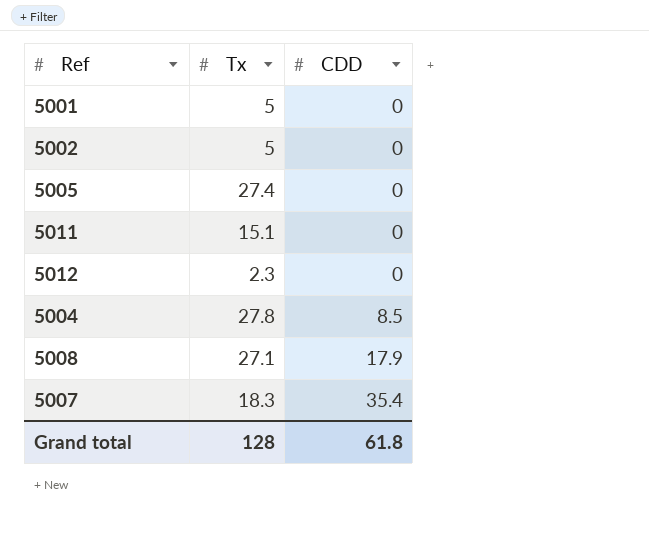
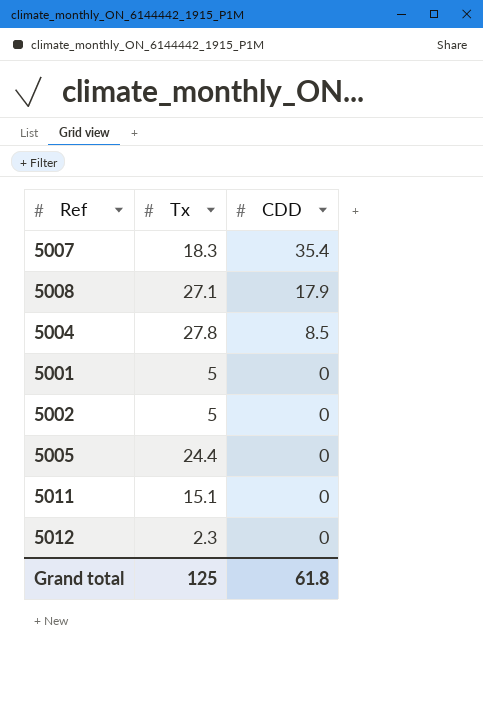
row order: CDD ascending -> CDD descending
5005 | Tx: 27.4 -> 24.4
Grand total | Tx: 128 -> 125

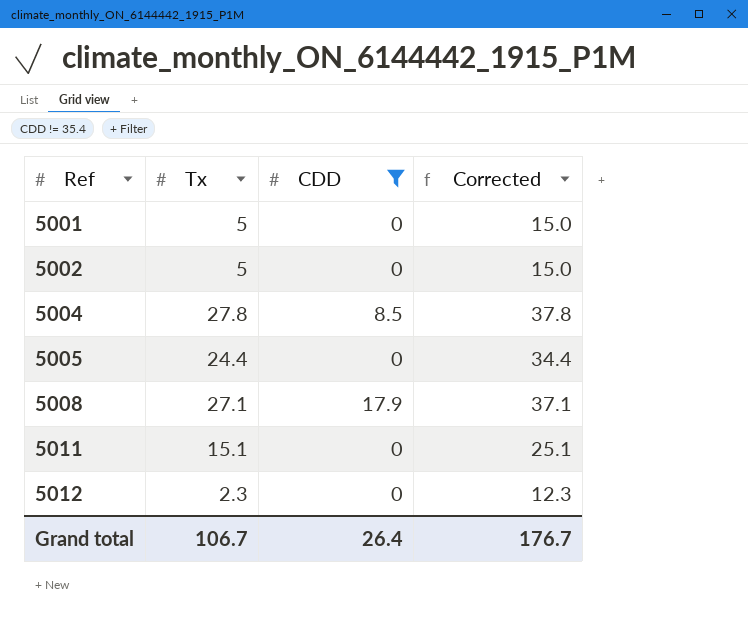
filter: none -> CDD != 35.4
row order: CDD descending -> Ref ascending
column Corrected | formula: none -> [Tx] + 10
Grand total | Tx: 125 -> 106.7
Grand total | CDD: 61.8 -> 26.4

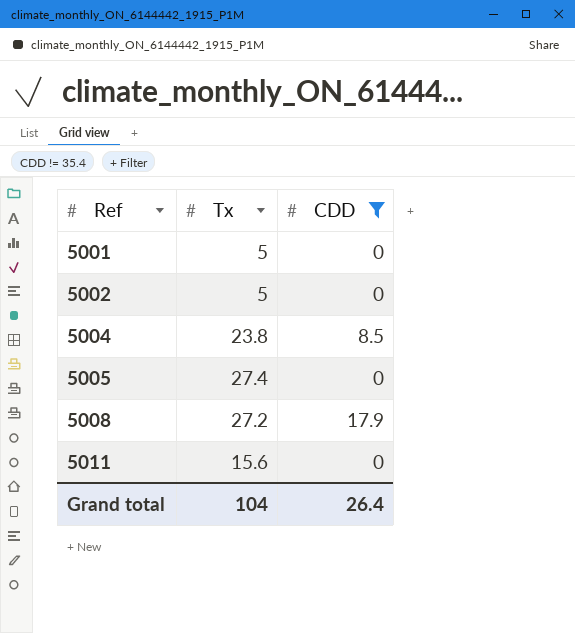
column Corrected | formula: [Tx] + 10 -> none
row 5012: 2.3 | 0 | 12.3 -> none
5004 | Tx: 27.8 -> 23.8
5005 | Tx: 24.4 -> 27.4
5008 | Tx: 27.1 -> 27.2
5011 | Tx: 15.1 -> 15.6
Grand total | Tx: 106.7 -> 104

